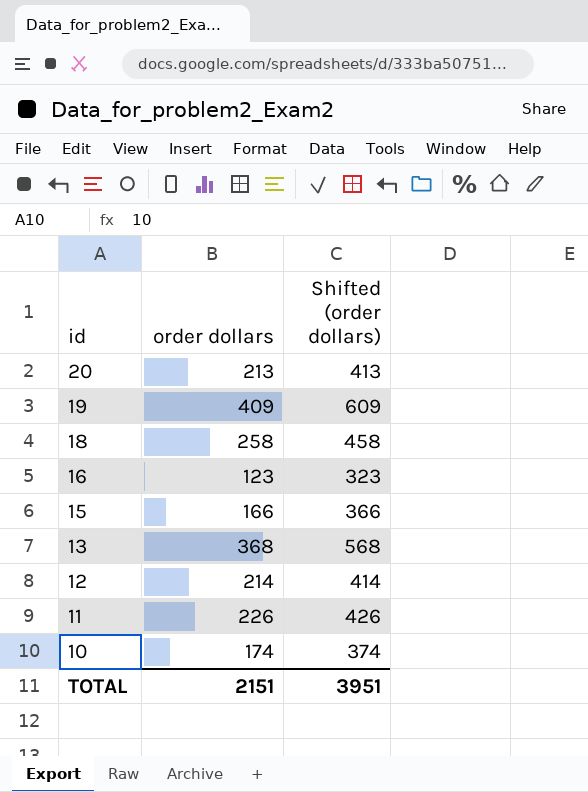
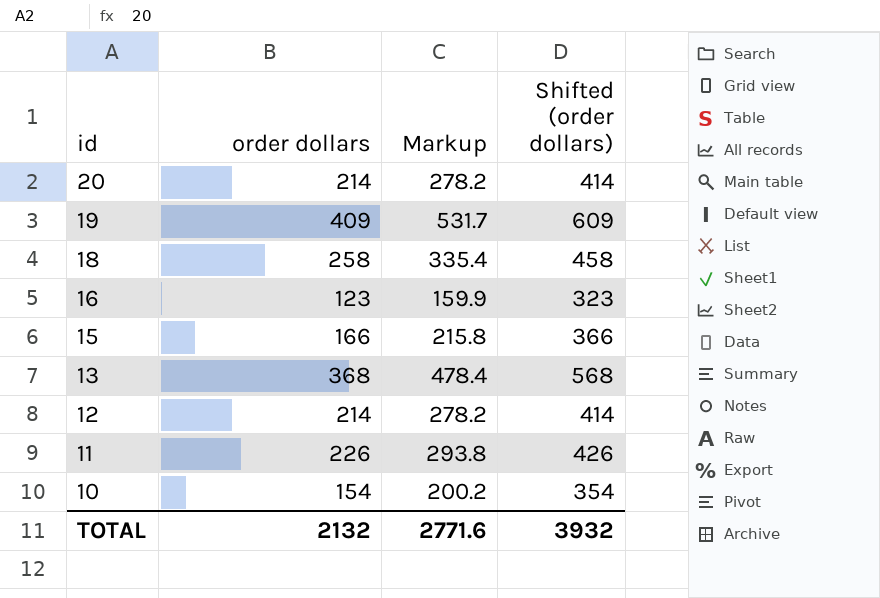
column Markup | formula: none -> [order dollars] * 1.3
20 | order dollars: 213 -> 214
20 | Shifted (order dollars): 413 -> 414
10 | order dollars: 174 -> 154
10 | Shifted (order dollars): 374 -> 354
TOTAL | order dollars: 2151 -> 2132
TOTAL | Shifted (order dollars): 3951 -> 3932

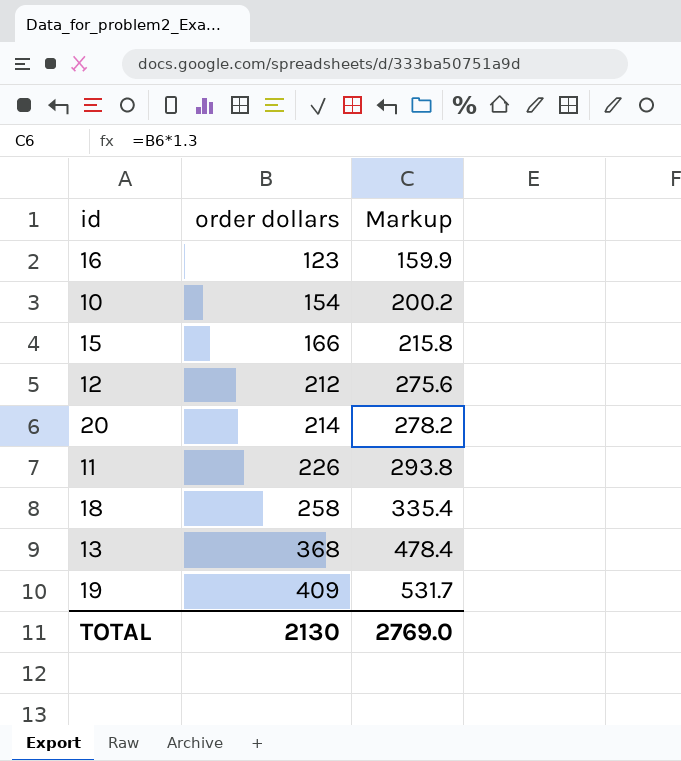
row order: id descending -> order dollars ascending
column Shifted (order dollars) | formula: [order dollars] + 200 -> none
12 | order dollars: 214 -> 212
12 | Markup: 278.2 -> 275.6
TOTAL | order dollars: 2132 -> 2130
TOTAL | Markup: 2771.6 -> 2769.0

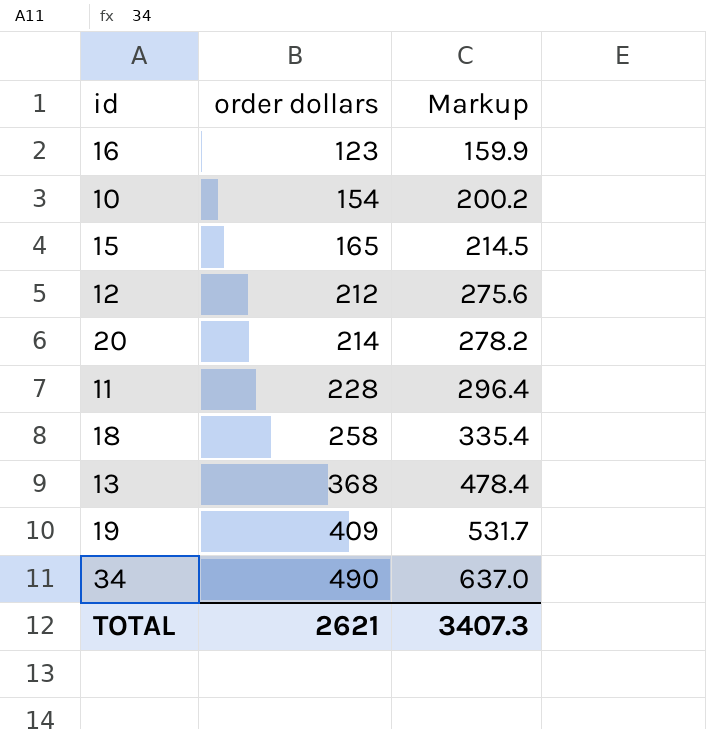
15 | order dollars: 166 -> 165
15 | Markup: 215.8 -> 214.5
11 | order dollars: 226 -> 228
11 | Markup: 293.8 -> 296.4
row 34: none -> 490 | 637.0
TOTAL | order dollars: 2130 -> 2621
TOTAL | Markup: 2769.0 -> 3407.3

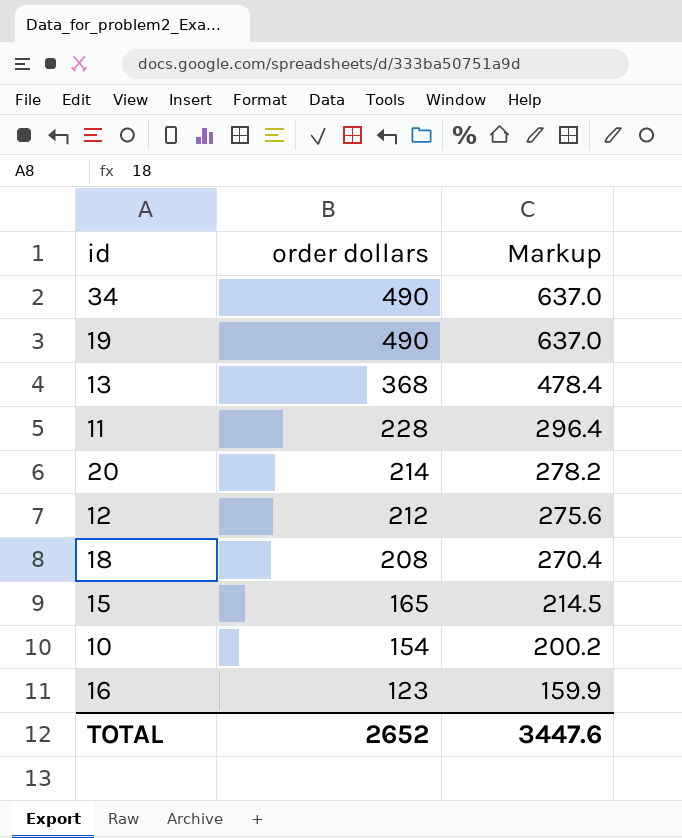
row order: order dollars ascending -> order dollars descending
19 | order dollars: 409 -> 490
19 | Markup: 531.7 -> 637.0
18 | order dollars: 258 -> 208
18 | Markup: 335.4 -> 270.4
TOTAL | order dollars: 2621 -> 2652
TOTAL | Markup: 3407.3 -> 3447.6

